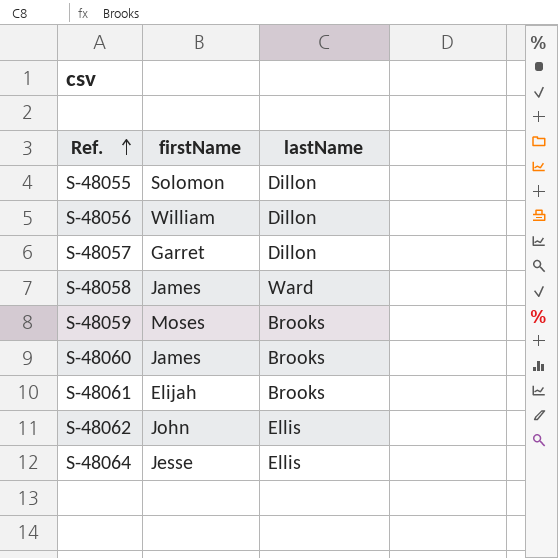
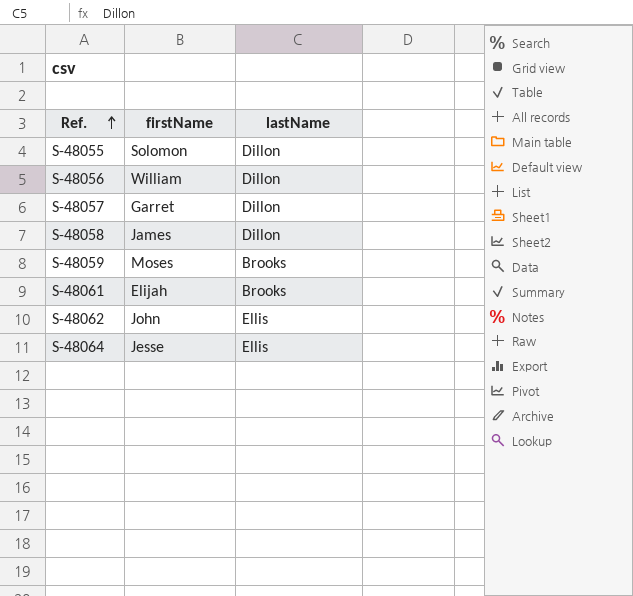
row S-48060: James | Brooks -> none
S-48058 | lastName: Ward -> Dillon

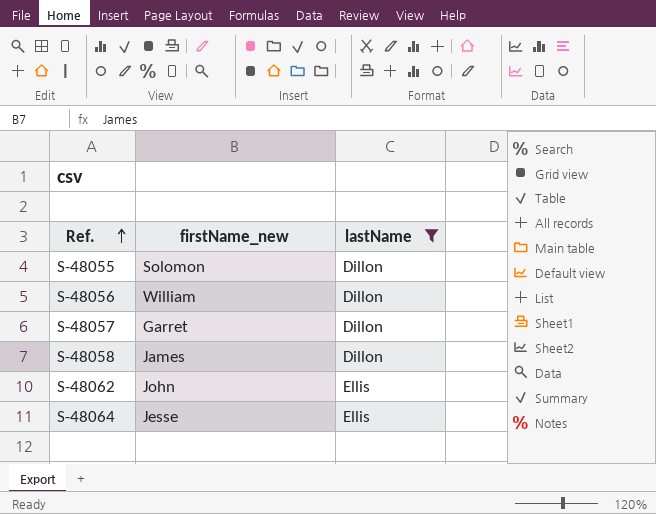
filter: none -> lastName != Brooks
column name: firstName -> firstName_new

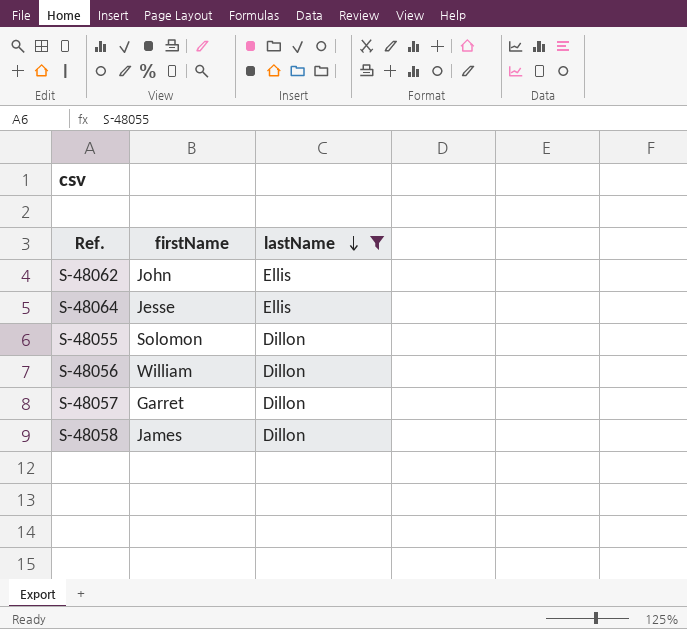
row order: Ref. ascending -> lastName descending
column name: firstName_new -> firstName

